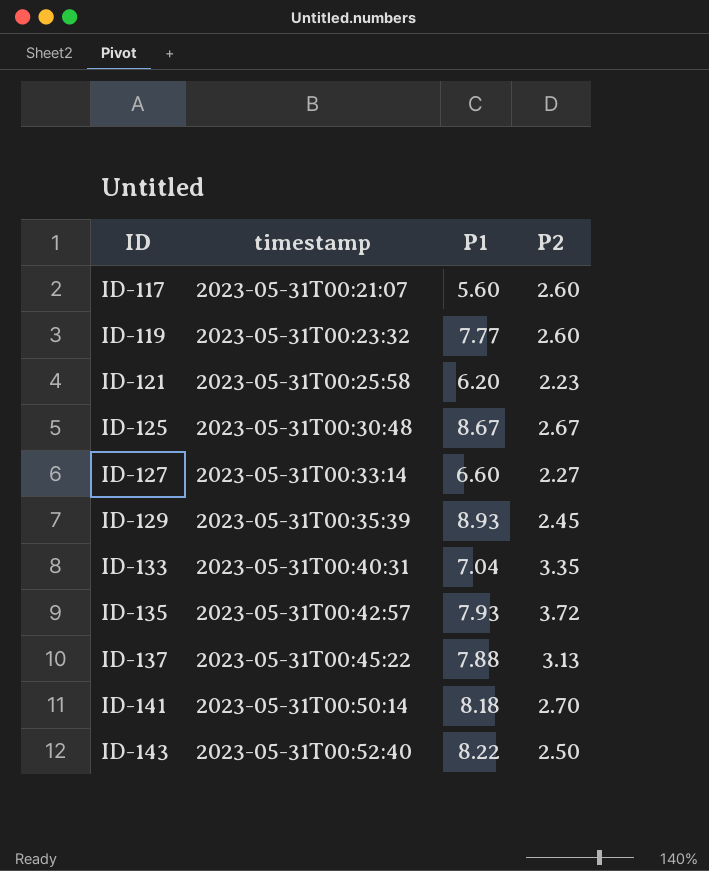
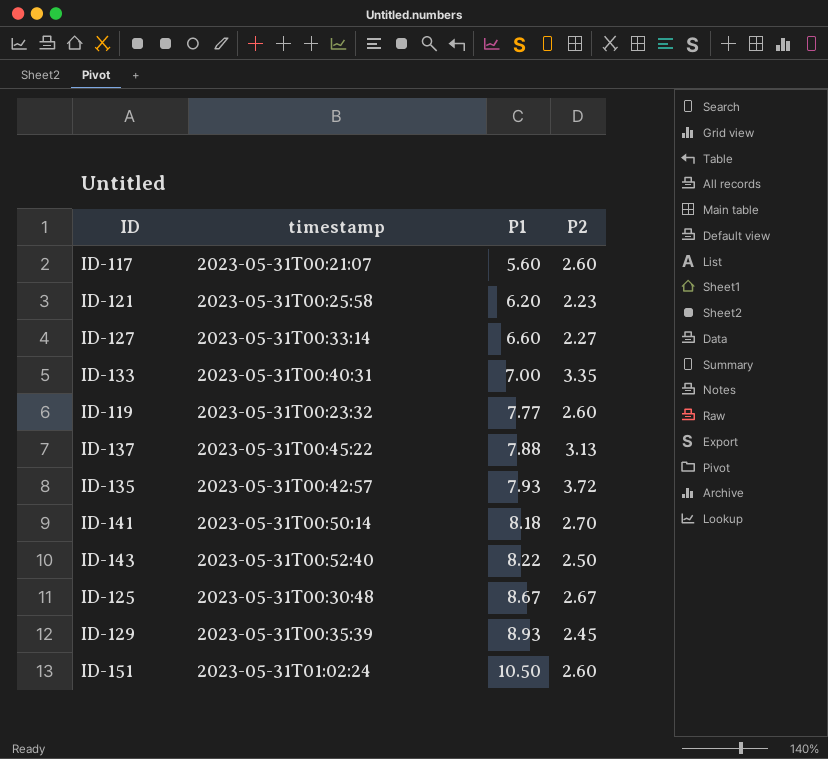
row order: ID ascending -> P1 ascending
ID-133 | P1: 7.04 -> 7.00
row ID-151: none -> 2023-05-31T01:02:24 | 10.50 | 2.60

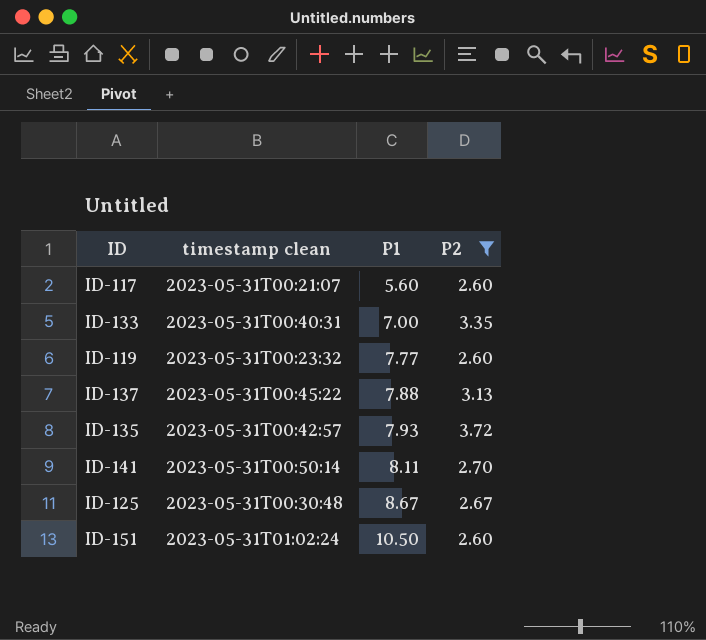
filter: none -> P2 >= 2.60
column name: timestamp -> timestamp clean
ID-141 | P1: 8.18 -> 8.11

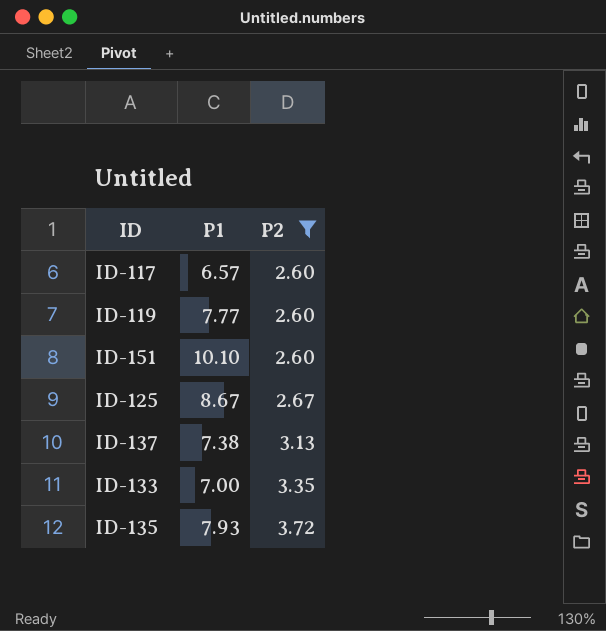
row order: P1 ascending -> P2 ascending
column timestamp clean | position: 2 -> none
row ID-141: 2023-05-31T00:50:14 | 8.11 | 2.70 -> none
ID-117 | P1: 5.60 -> 6.57
ID-151 | P1: 10.50 -> 10.10
ID-137 | P1: 7.88 -> 7.38

